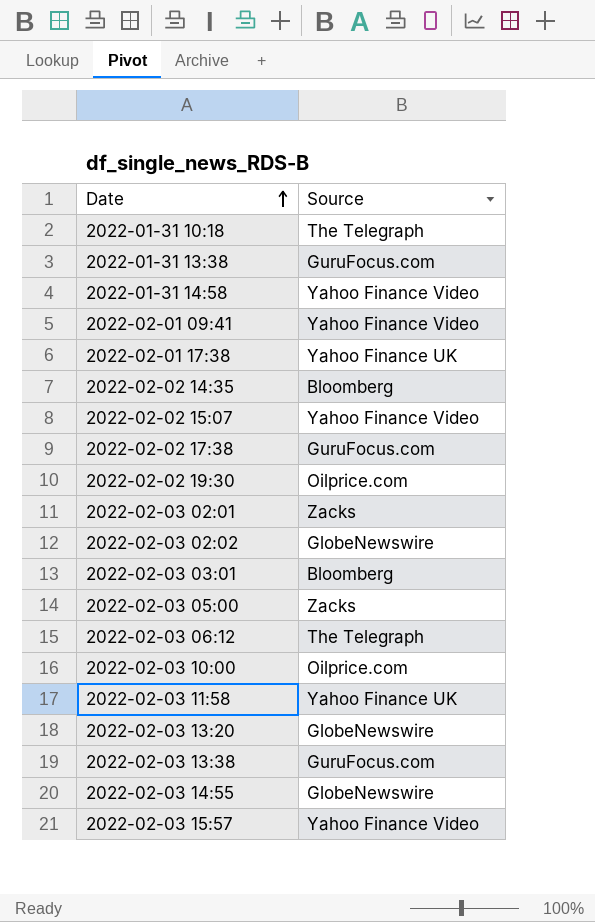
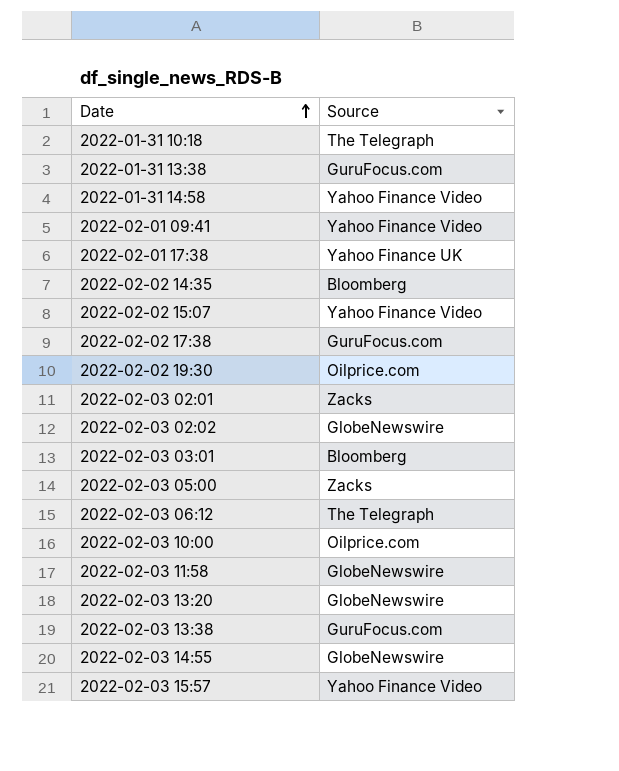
2022-02-03 11:58 | Source: Yahoo Finance UK -> GlobeNewswire

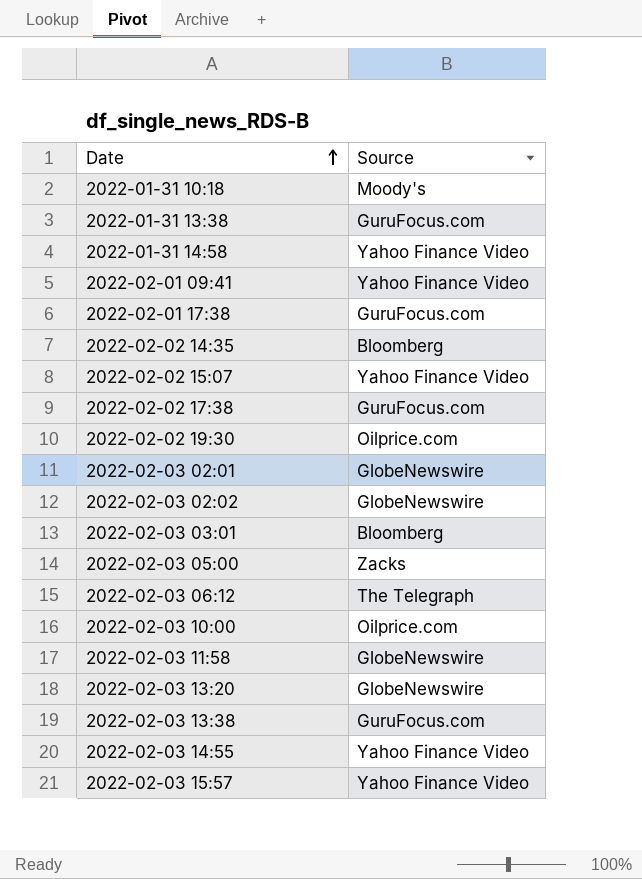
2022-01-31 10:18 | Source: The Telegraph -> Moody's
2022-02-01 17:38 | Source: Yahoo Finance UK -> GuruFocus.com
2022-02-03 02:01 | Source: Zacks -> GlobeNewswire
2022-02-03 14:55 | Source: GlobeNewswire -> Yahoo Finance Video

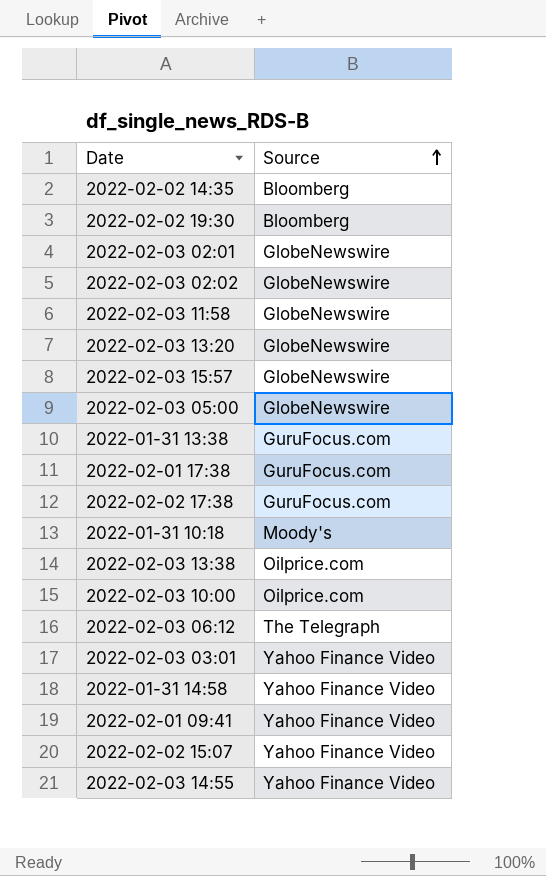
row order: Date ascending -> Source ascending
2022-02-02 19:30 | Source: Oilprice.com -> Bloomberg
2022-02-03 15:57 | Source: Yahoo Finance Video -> GlobeNewswire
2022-02-03 05:00 | Source: Zacks -> GlobeNewswire
2022-02-03 13:38 | Source: GuruFocus.com -> Oilprice.com
2022-02-03 03:01 | Source: Bloomberg -> Yahoo Finance Video

